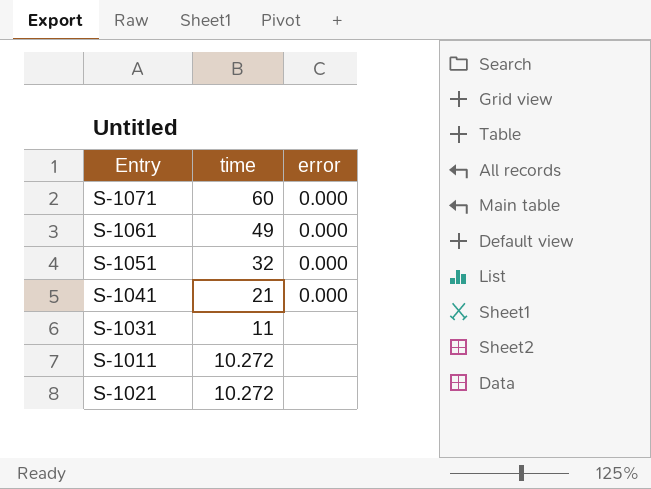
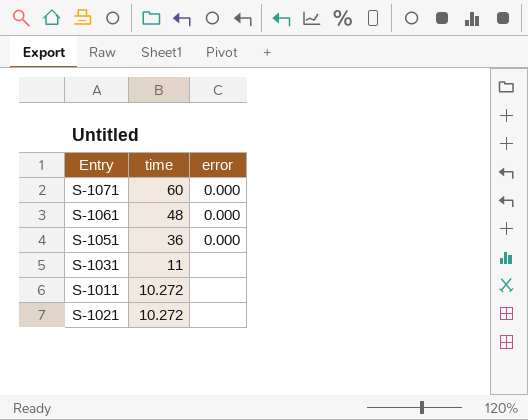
row S-1041: 21 | 0.000 -> none
S-1061 | time: 49 -> 48
S-1051 | time: 32 -> 36

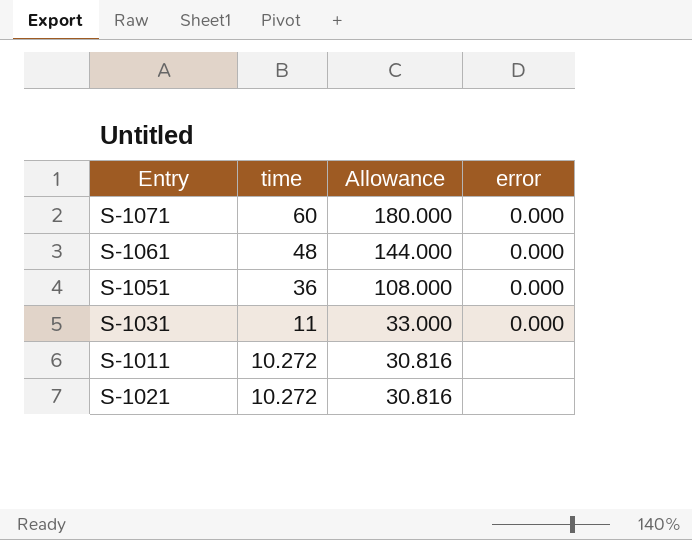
column Allowance | formula: none -> [time] * 3
S-1031 | error: none -> 0.000

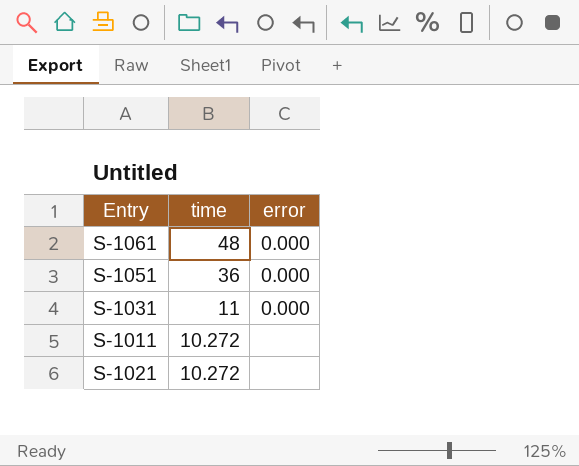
column Allowance | formula: [time] * 3 -> none
row S-1071: 60 | 180.000 | 0.000 -> none

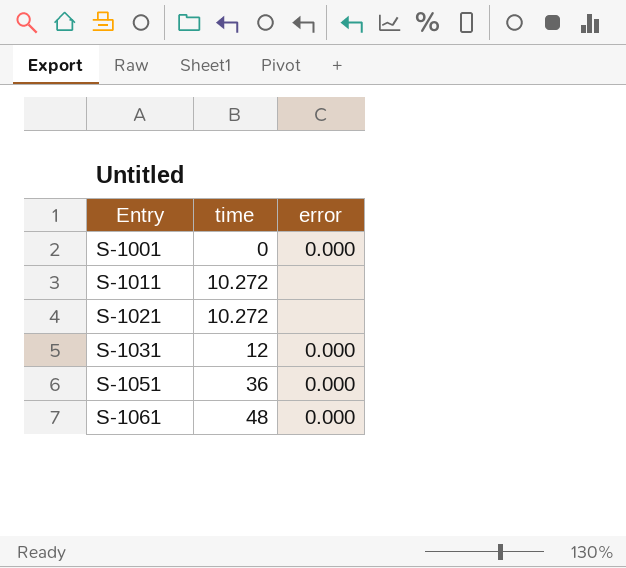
row order: time descending -> Entry ascending
row S-1001: none -> 0 | 0.000
S-1031 | time: 11 -> 12

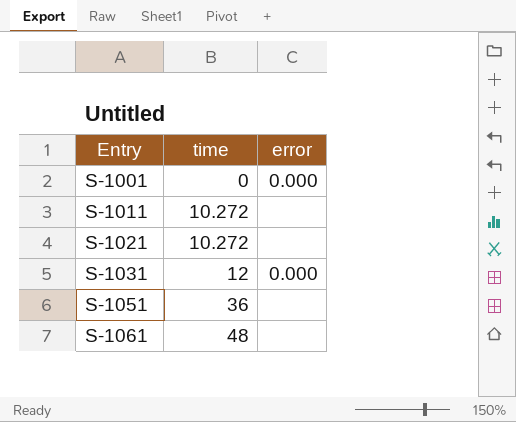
S-1051 | error: 0.000 -> none
S-1061 | error: 0.000 -> none

